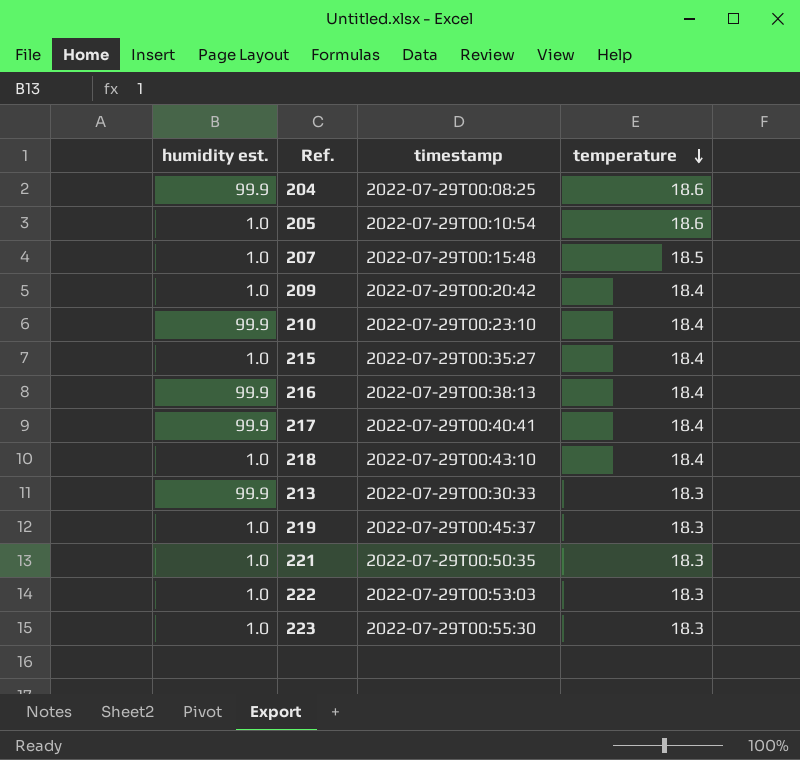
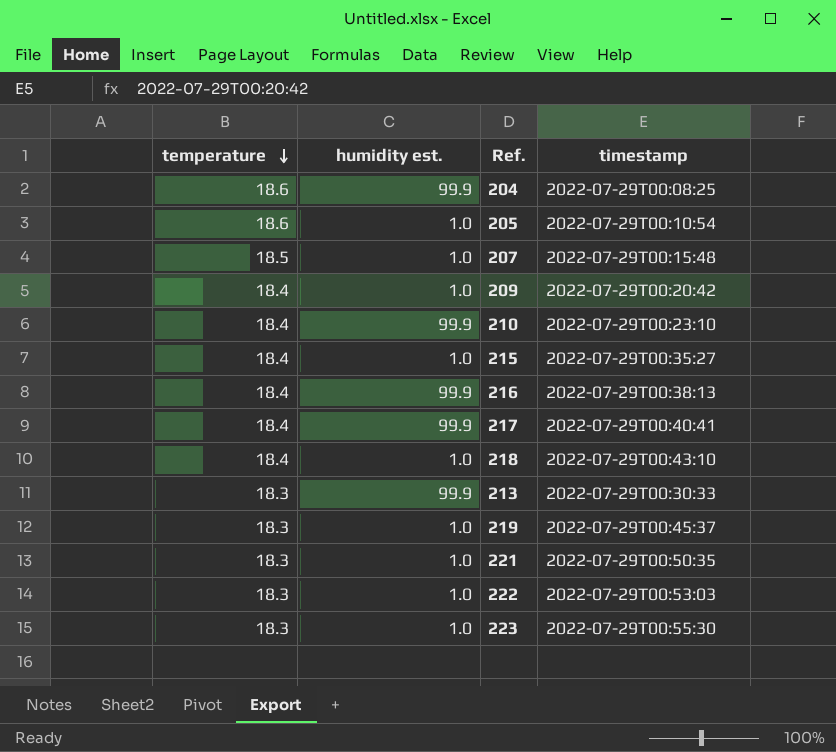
column temperature | position: 4 -> 1

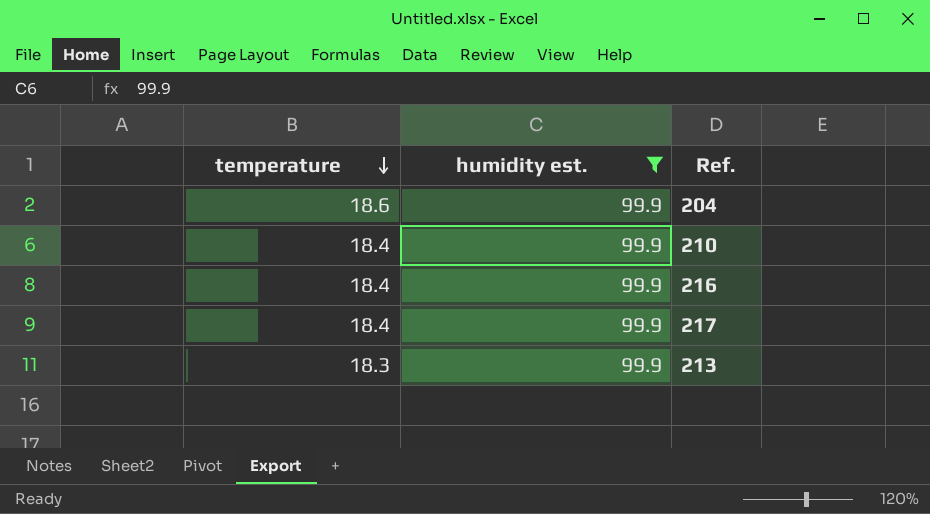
filter: none -> humidity est. = 99.9
column timestamp | position: 4 -> none

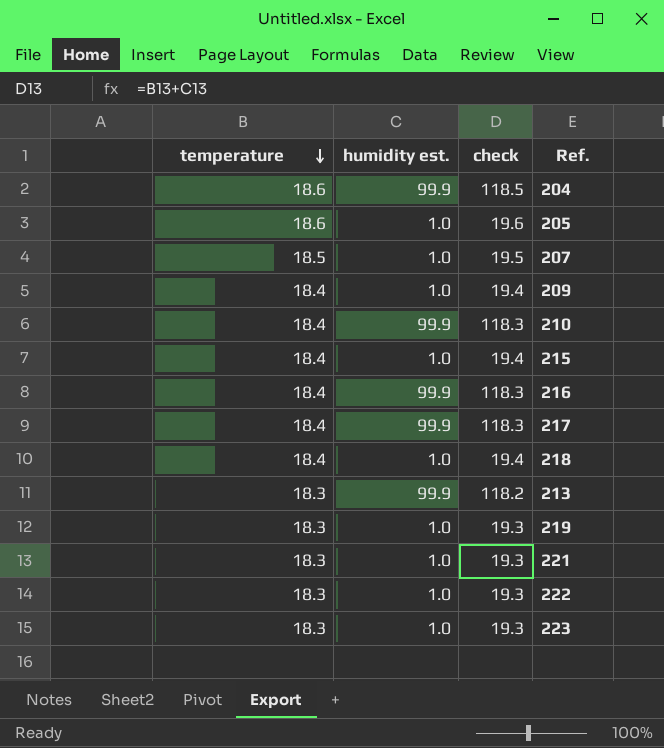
filter: humidity est. = 99.9 -> none
column check | formula: none -> [temperature] + [humidity est.]

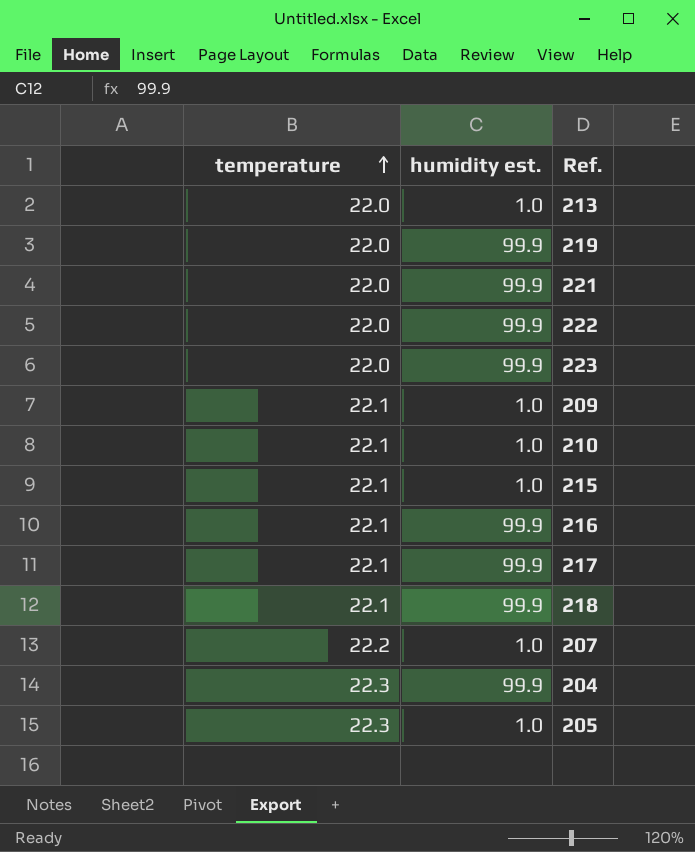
row order: temperature descending -> temperature ascending
column check | formula: [temperature] + [humidity est.] -> none
213 | temperature: 18.3 -> 22.0
213 | humidity est.: 99.9 -> 1.0
219 | temperature: 18.3 -> 22.0
219 | humidity est.: 1.0 -> 99.9
221 | temperature: 18.3 -> 22.0
221 | humidity est.: 1.0 -> 99.9
222 | temperature: 18.3 -> 22.0
222 | humidity est.: 1.0 -> 99.9
223 | temperature: 18.3 -> 22.0
223 | humidity est.: 1.0 -> 99.9
209 | temperature: 18.4 -> 22.1
210 | temperature: 18.4 -> 22.1
210 | humidity est.: 99.9 -> 1.0
215 | temperature: 18.4 -> 22.1
216 | temperature: 18.4 -> 22.1
217 | temperature: 18.4 -> 22.1
218 | temperature: 18.4 -> 22.1
218 | humidity est.: 1.0 -> 99.9
207 | temperature: 18.5 -> 22.2
204 | temperature: 18.6 -> 22.3
205 | temperature: 18.6 -> 22.3

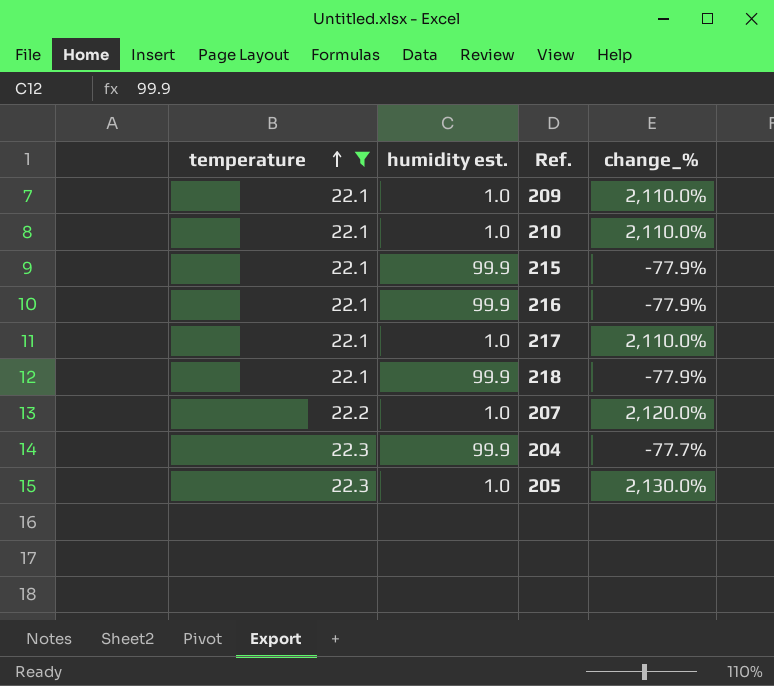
filter: none -> temperature != 22.0
column change_% | formula: none -> ([temperature] - [humidity est.]) / [humidity est.]
215 | humidity est.: 1.0 -> 99.9
217 | humidity est.: 99.9 -> 1.0

